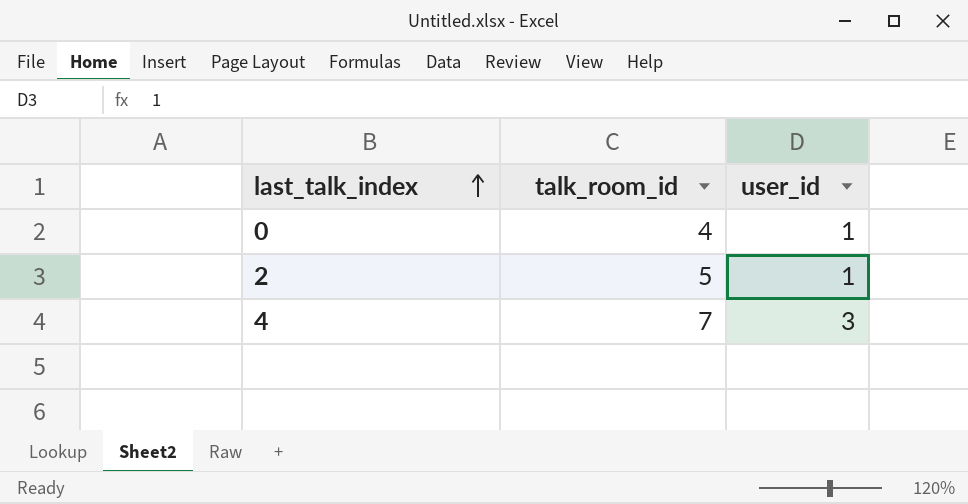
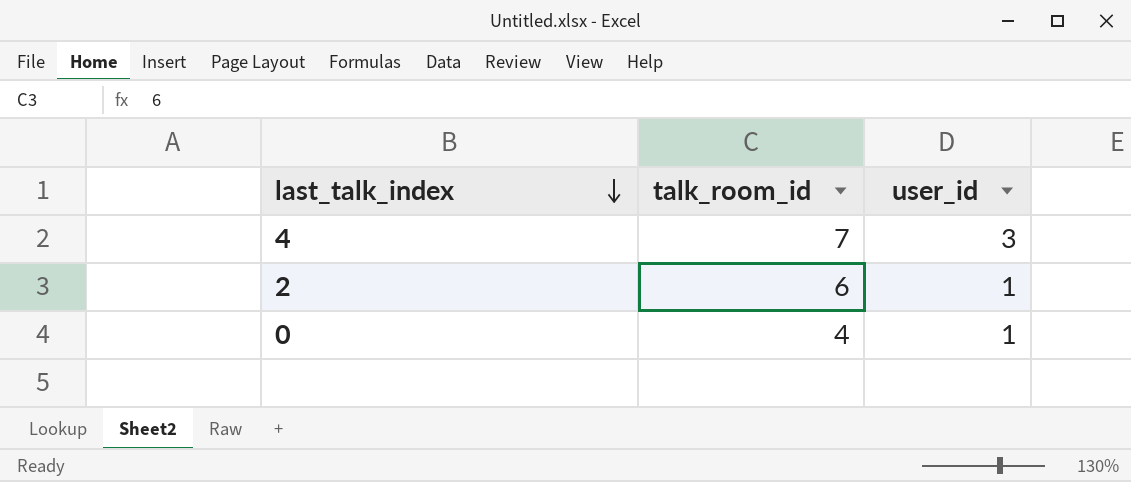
row order: last_talk_index ascending -> last_talk_index descending
2 | talk_room_id: 5 -> 6

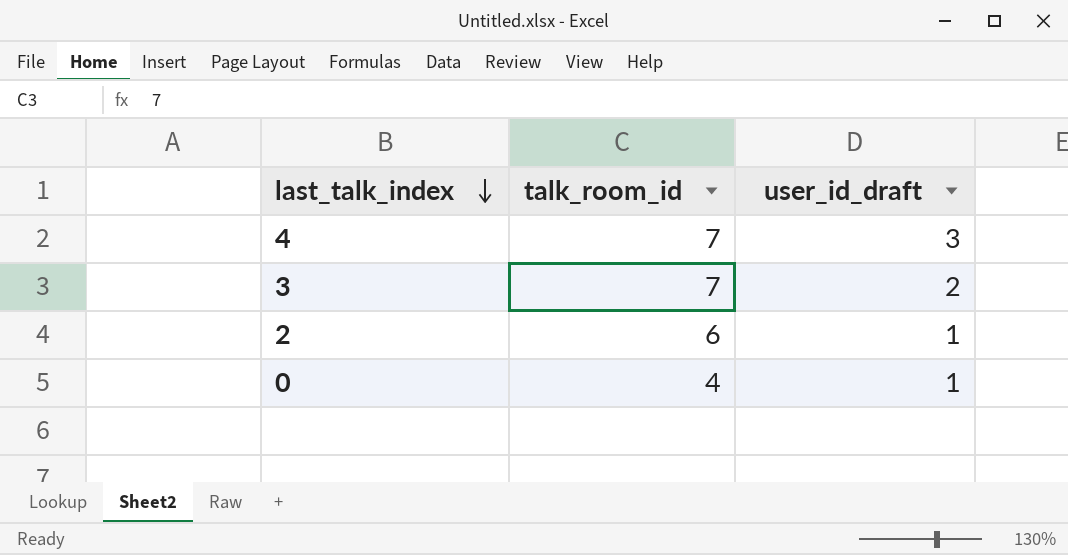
column name: user_id -> user_id_draft
row 3: none -> 7 | 2

